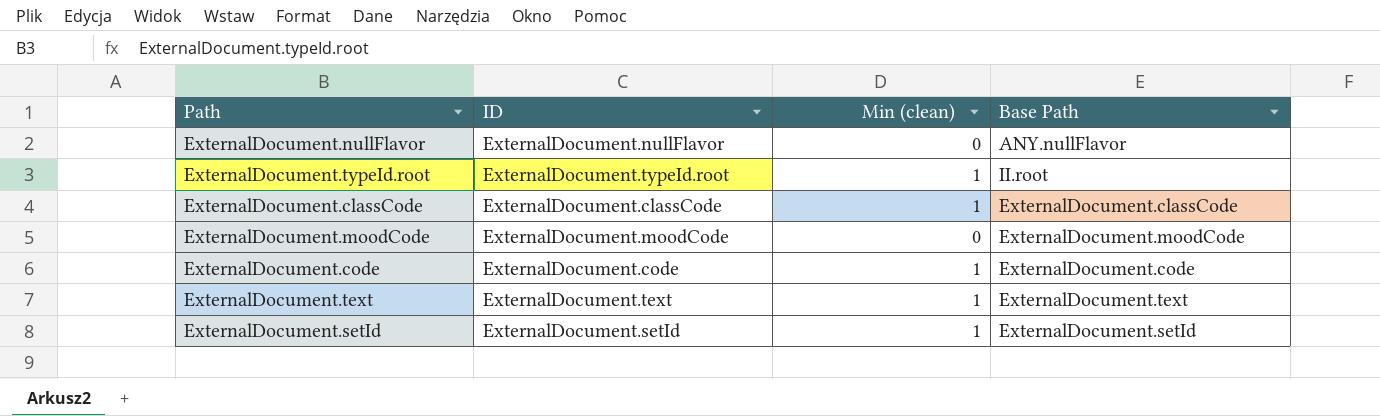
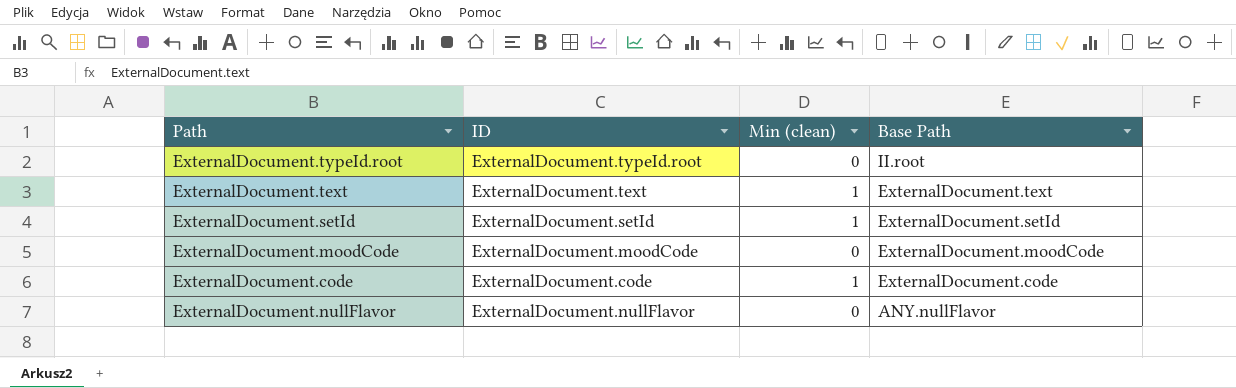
row order: none -> Base Path descending
row ExternalDocument.classCode: ExternalDocument.classCode | 1 | ExternalDocument.classCode -> none
ExternalDocument.typeId.root | Min (clean): 1 -> 0

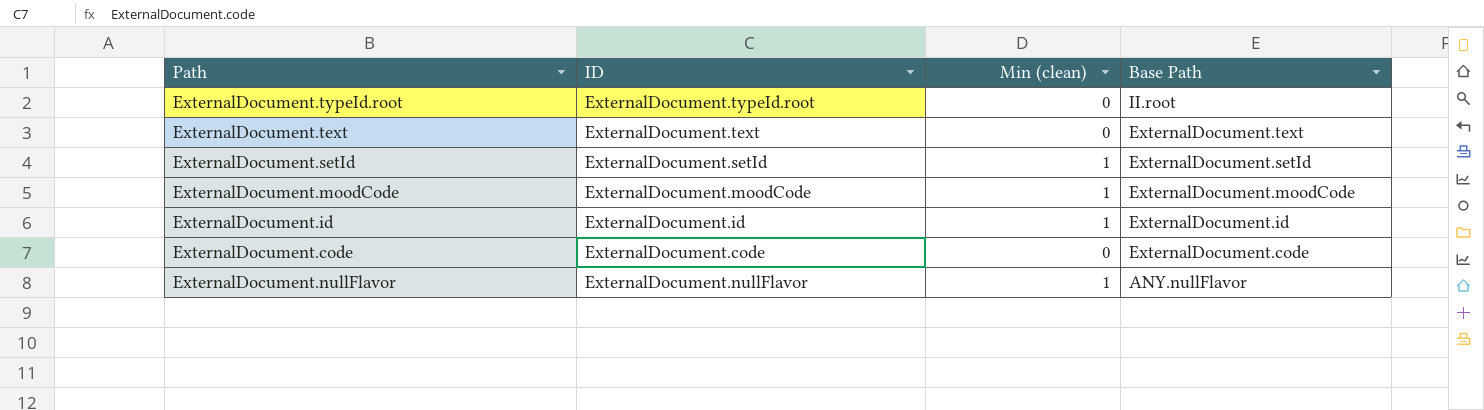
ExternalDocument.text | Min (clean): 1 -> 0
ExternalDocument.moodCode | Min (clean): 0 -> 1
row ExternalDocument.id: none -> ExternalDocument.id | 1 | ExternalDocument.id
ExternalDocument.code | Min (clean): 1 -> 0
ExternalDocument.nullFlavor | Min (clean): 0 -> 1

